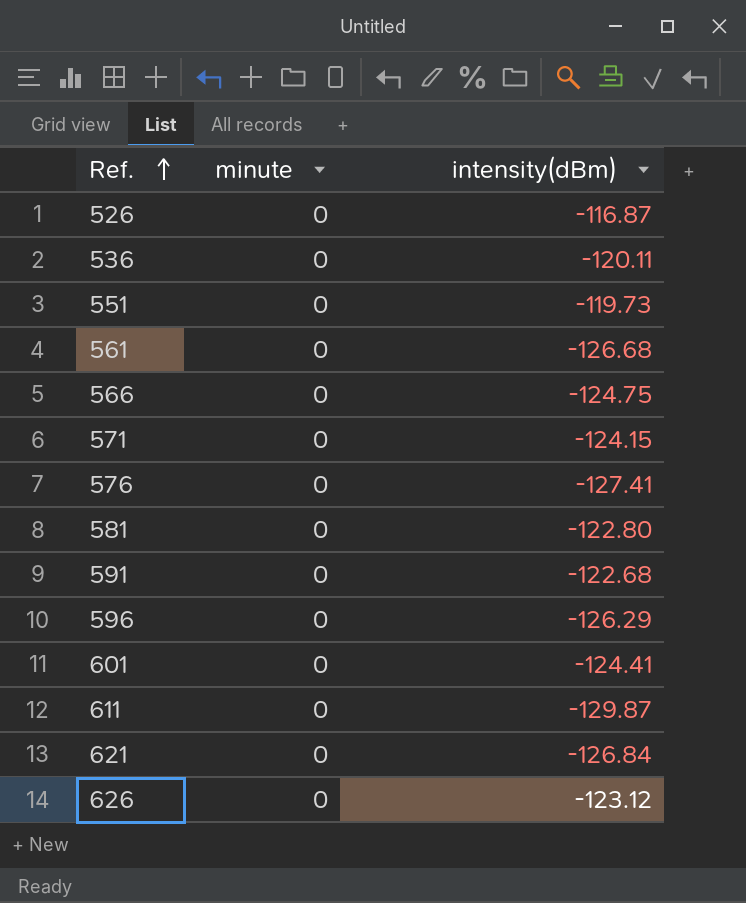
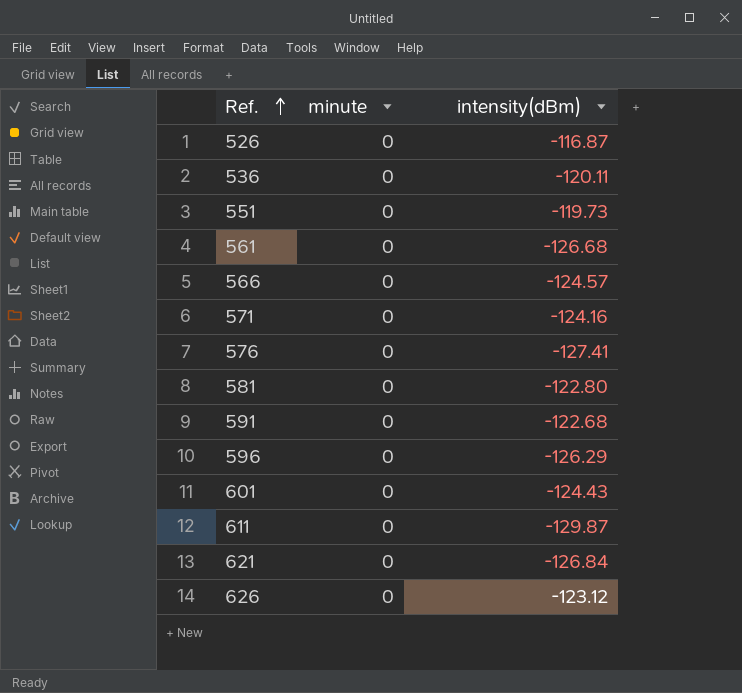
566 | intensity(dBm): -124.75 -> -124.57
571 | intensity(dBm): -124.15 -> -124.16
601 | intensity(dBm): -124.41 -> -124.43

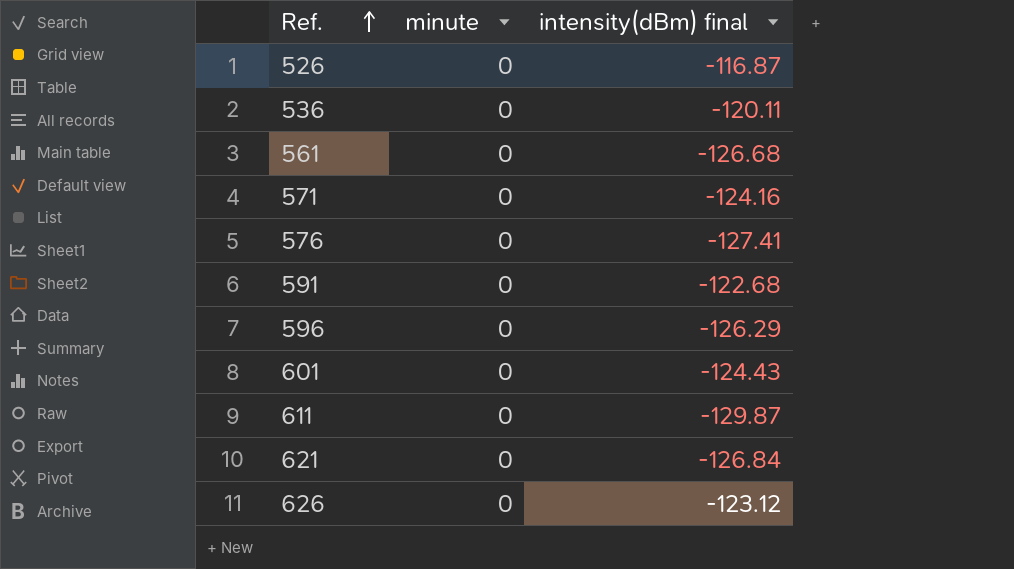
column name: intensity(dBm) -> intensity(dBm) final
row 551: 0 | -119.73 -> none
row 566: 0 | -124.57 -> none
row 581: 0 | -122.80 -> none

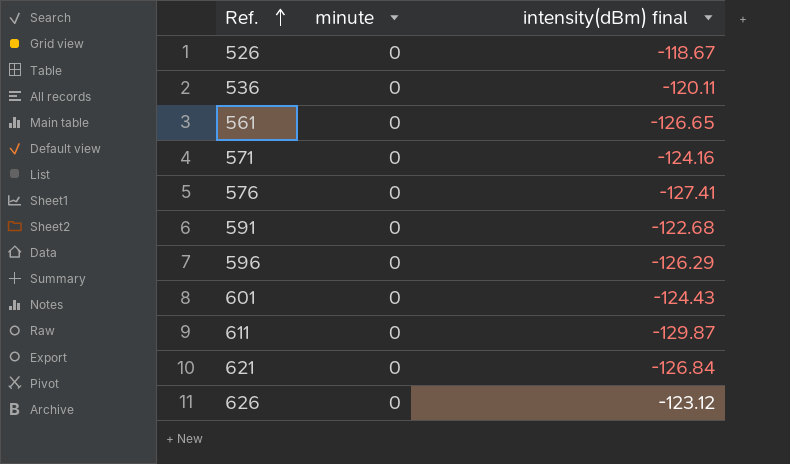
526 | intensity(dBm) final: -116.87 -> -118.67
561 | intensity(dBm) final: -126.68 -> -126.65

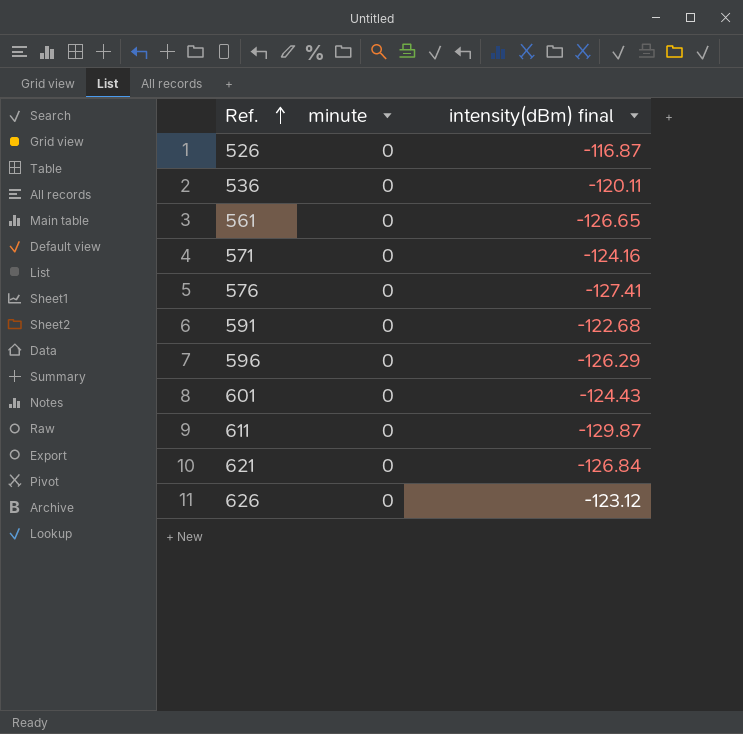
526 | intensity(dBm) final: -118.67 -> -116.87

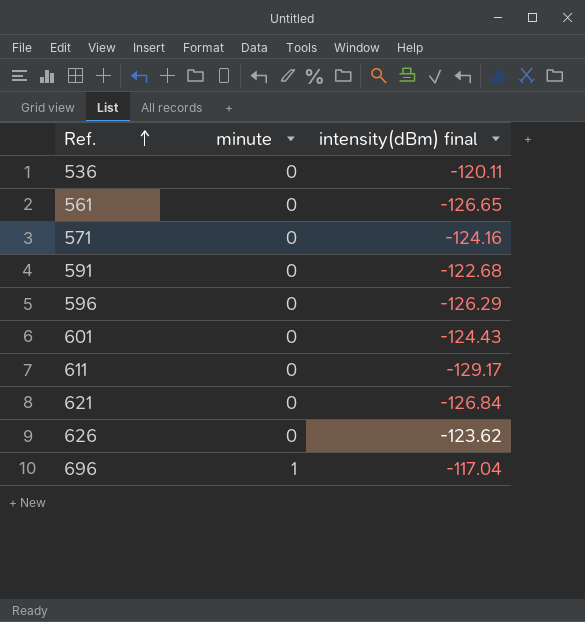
row 526: 0 | -116.87 -> none
row 576: 0 | -127.41 -> none
611 | intensity(dBm) final: -129.87 -> -129.17
626 | intensity(dBm) final: -123.12 -> -123.62
row 696: none -> 1 | -117.04

